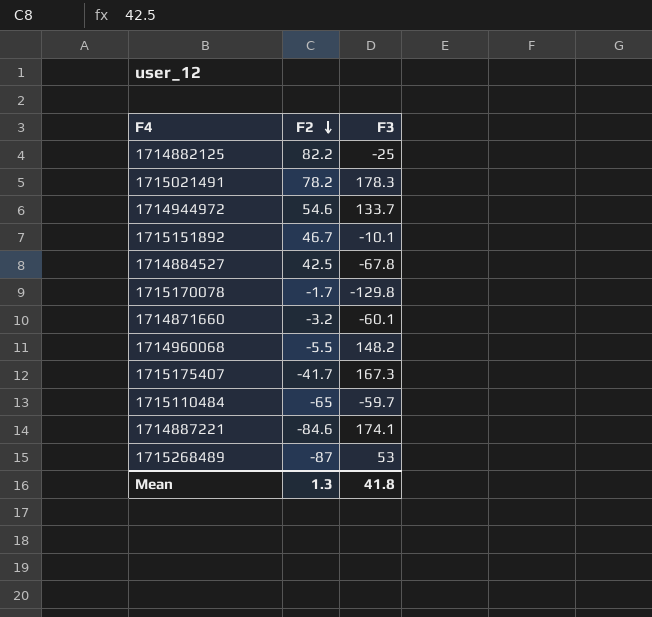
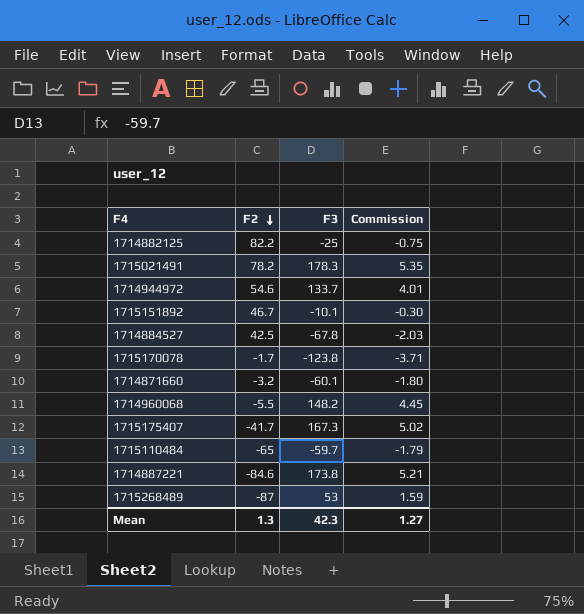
column Commission | formula: none -> [F3] * 0.03
1715170078 | F3: -129.8 -> -123.8
1714887221 | F3: 174.1 -> 173.8
Mean | F3: 41.8 -> 42.3

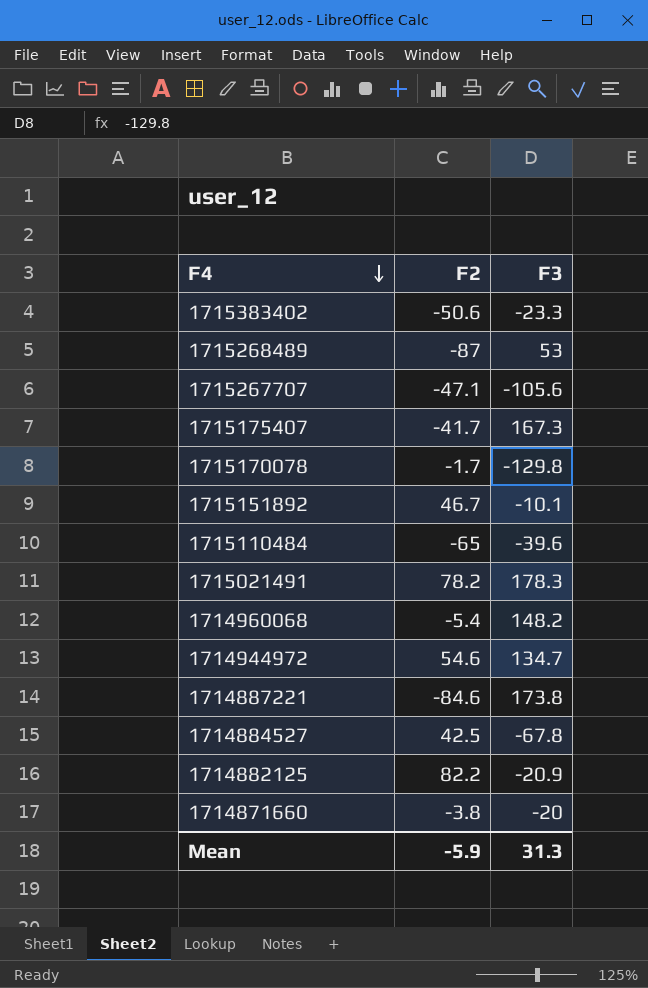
row order: F2 descending -> F4 descending
column Commission | formula: [F3] * 0.03 -> none
row 1715383402: none -> -50.6 | -23.3
row 1715267707: none -> -47.1 | -105.6
1715170078 | F3: -123.8 -> -129.8
1715110484 | F3: -59.7 -> -39.6
1714960068 | F2: -5.5 -> -5.4
1714944972 | F3: 133.7 -> 134.7
1714882125 | F3: -25 -> -20.9
1714871660 | F2: -3.2 -> -3.8
1714871660 | F3: -60.1 -> -20
Mean | F2: 1.3 -> -5.9
Mean | F3: 42.3 -> 31.3

